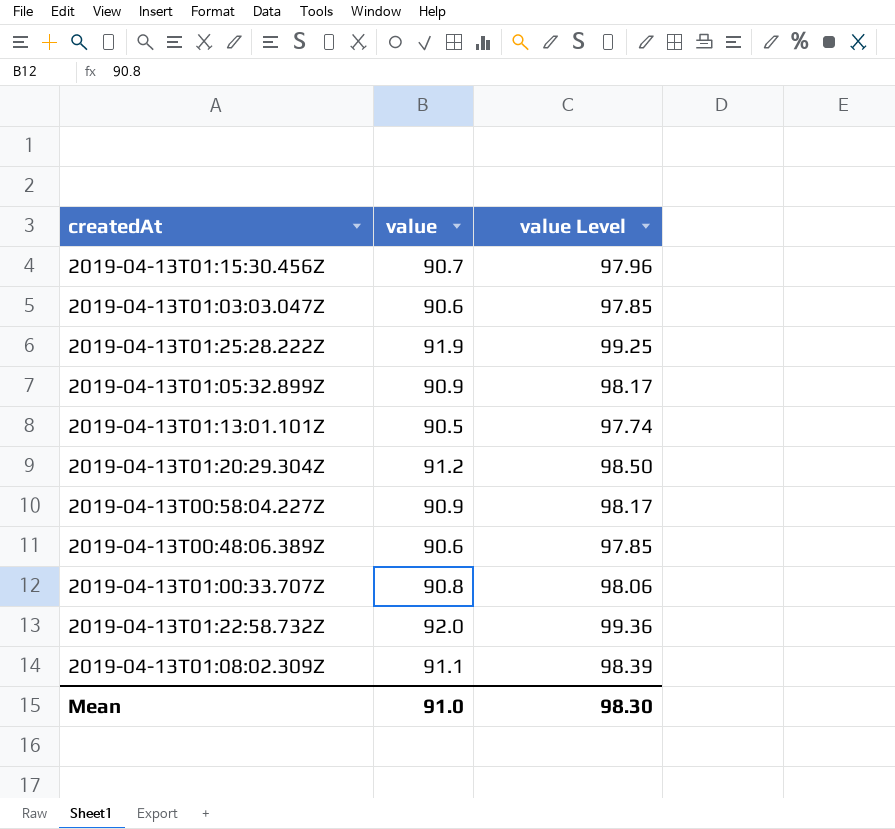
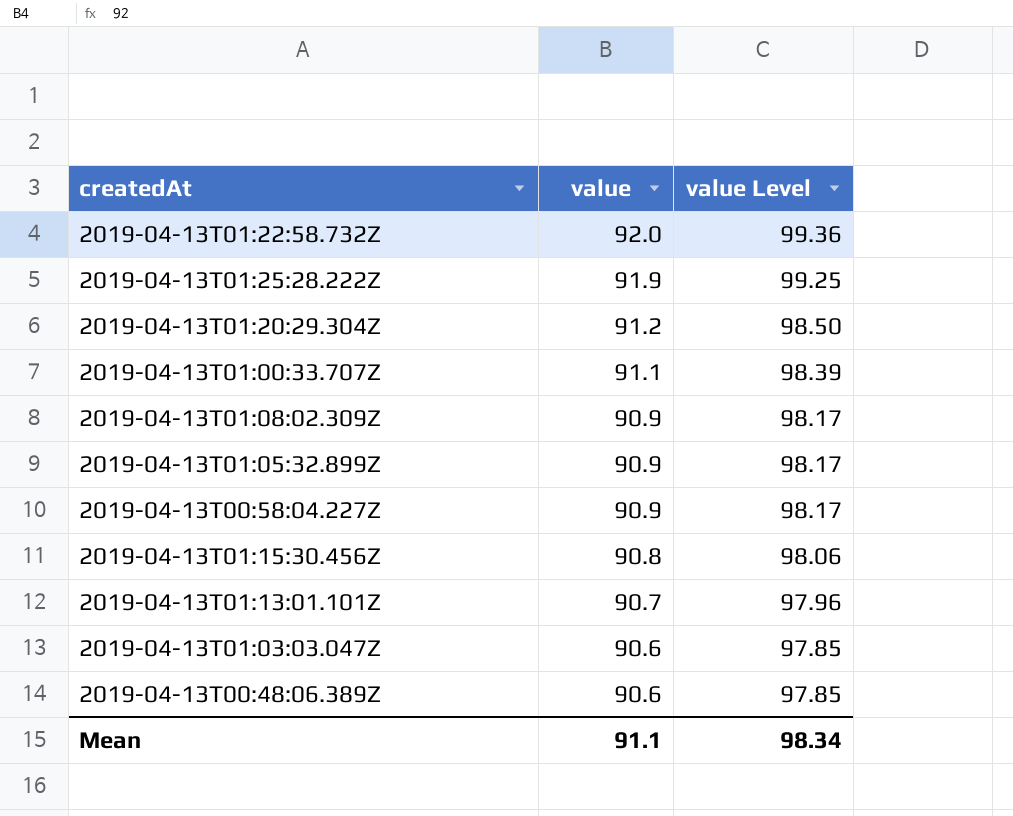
row order: none -> value descending
2019-04-13T01:00:33.707Z | value: 90.8 -> 91.1
2019-04-13T01:00:33.707Z | value Level: 98.06 -> 98.39
2019-04-13T01:08:02.309Z | value: 91.1 -> 90.9
2019-04-13T01:08:02.309Z | value Level: 98.39 -> 98.17
2019-04-13T01:15:30.456Z | value: 90.7 -> 90.8
2019-04-13T01:15:30.456Z | value Level: 97.96 -> 98.06
2019-04-13T01:13:01.101Z | value: 90.5 -> 90.7
2019-04-13T01:13:01.101Z | value Level: 97.74 -> 97.96
Mean | value: 91.0 -> 91.1
Mean | value Level: 98.30 -> 98.34

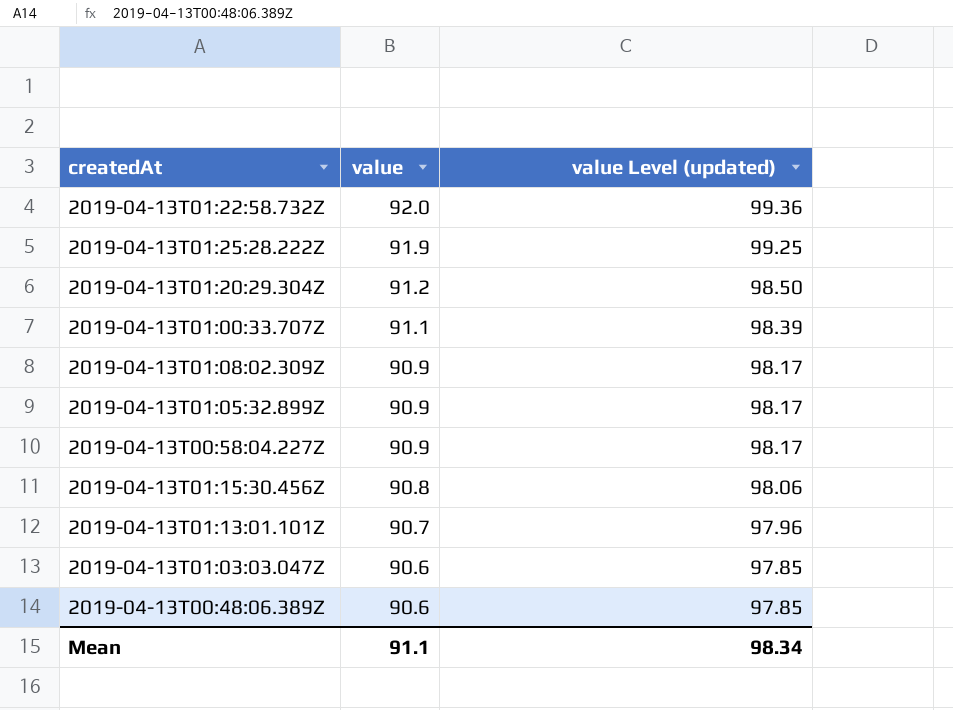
column name: value Level -> value Level (updated)

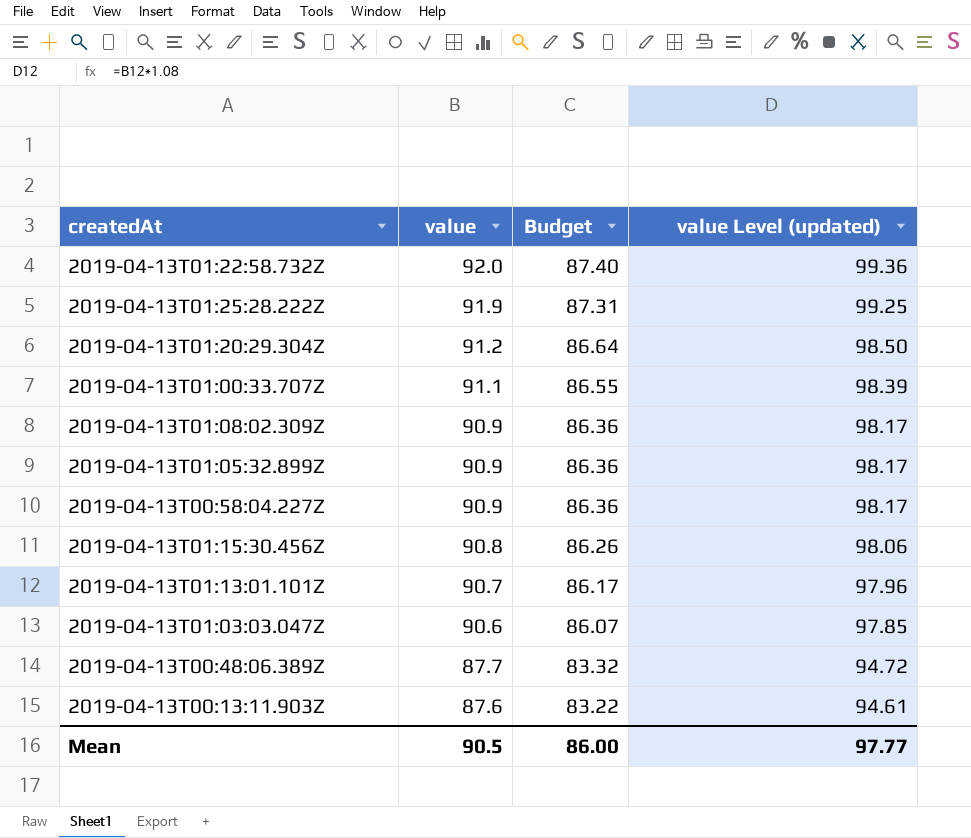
column Budget | formula: none -> [value] * 0.95
2019-04-13T00:48:06.389Z | value: 90.6 -> 87.7
2019-04-13T00:48:06.389Z | value Level (updated): 97.85 -> 94.72
row 2019-04-13T00:13:11.903Z: none -> 87.6 | 83.22 | 94.61
Mean | value: 91.1 -> 90.5
Mean | value Level (updated): 98.34 -> 97.77

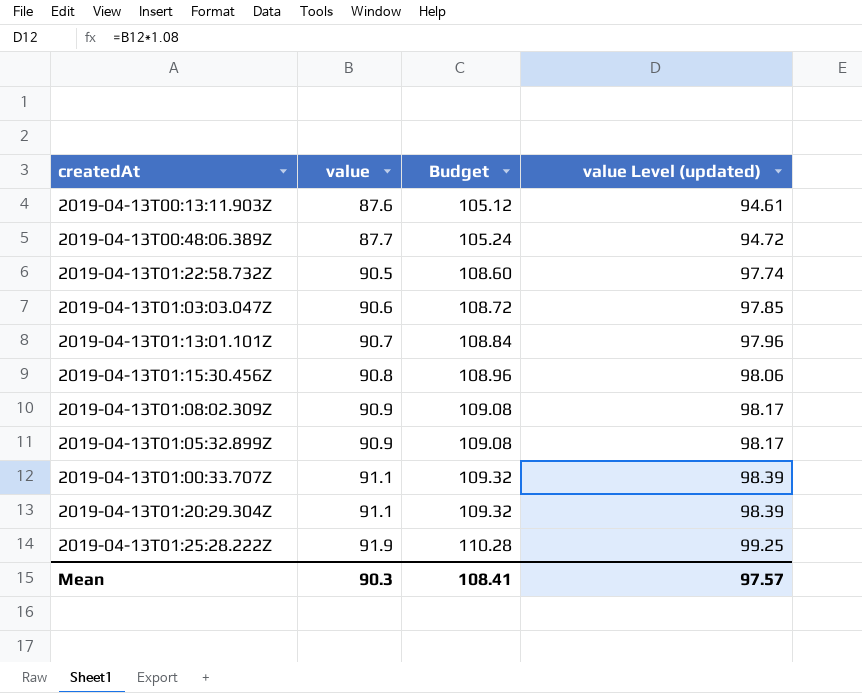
row order: value descending -> value ascending
column Budget | formula: [value] * 0.95 -> [value] * 1.2
row 2019-04-13T00:58:04.227Z: 90.9 | 86.36 | 98.17 -> none
2019-04-13T01:22:58.732Z | value: 92.0 -> 90.5
2019-04-13T01:22:58.732Z | value Level (updated): 99.36 -> 97.74
2019-04-13T01:20:29.304Z | value: 91.2 -> 91.1
2019-04-13T01:20:29.304Z | value Level (updated): 98.50 -> 98.39
Mean | value: 90.5 -> 90.3
Mean | Budget: 86.00 -> 108.41
Mean | value Level (updated): 97.77 -> 97.57

